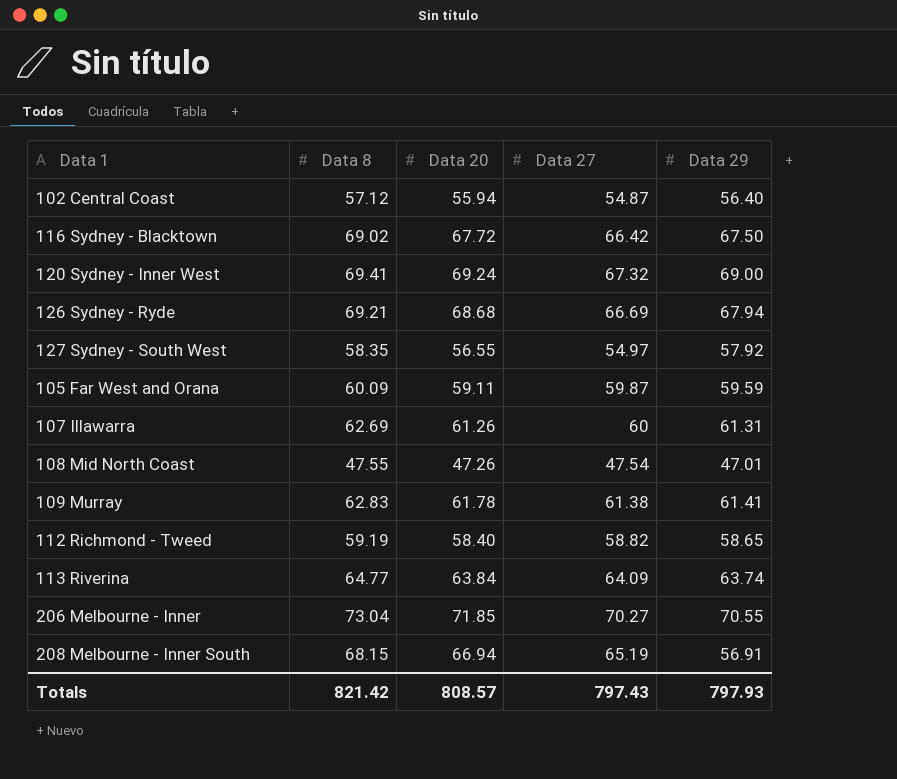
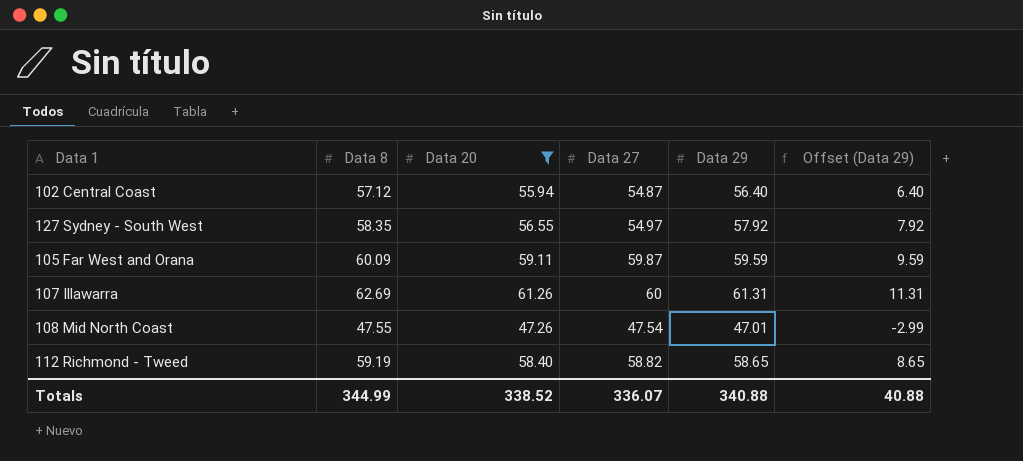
filter: none -> Data 20 <= 61.26
column Offset (Data 29) | formula: none -> [Data 29] - 50
Totals | Data 8: 821.42 -> 344.99
Totals | Data 20: 808.57 -> 338.52
Totals | Data 27: 797.43 -> 336.07
Totals | Data 29: 797.93 -> 340.88

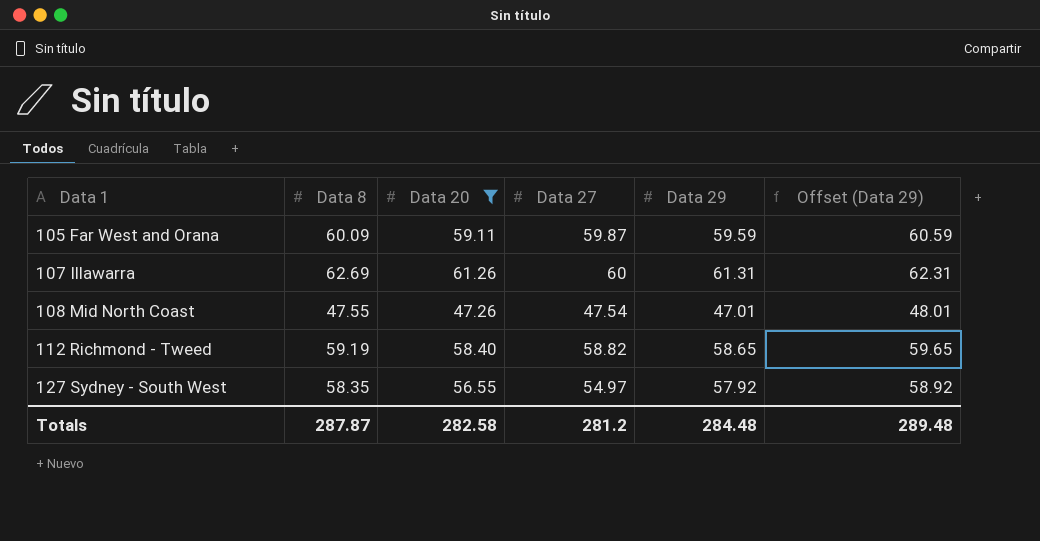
row order: none -> Data 1 ascending
column Offset (Data 29) | formula: [Data 29] - 50 -> [Data 29] + 1
row 102 Central Coast: 57.12 | 55.94 | 54.87 | 56.40 | 6.40 -> none
Totals | Data 8: 344.99 -> 287.87
Totals | Data 20: 338.52 -> 282.58
Totals | Data 27: 336.07 -> 281.2
Totals | Data 29: 340.88 -> 284.48
Totals | Offset (Data 29): 40.88 -> 289.48

